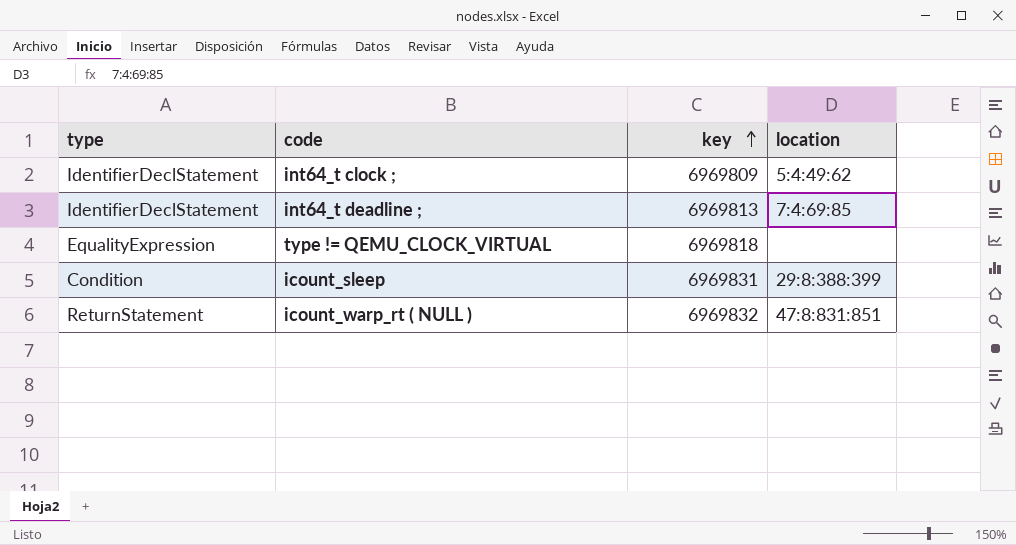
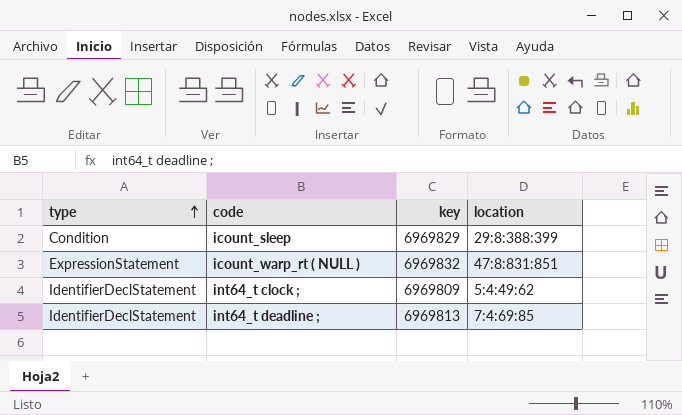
row order: key ascending -> type ascending
row type != QEMU_CLOCK_VIRTUAL: EqualityExpression | 6969818 | none -> none
icount_sleep | key: 6969831 -> 6969829
icount_warp_rt ( NULL ) | type: ReturnStatement -> ExpressionStatement

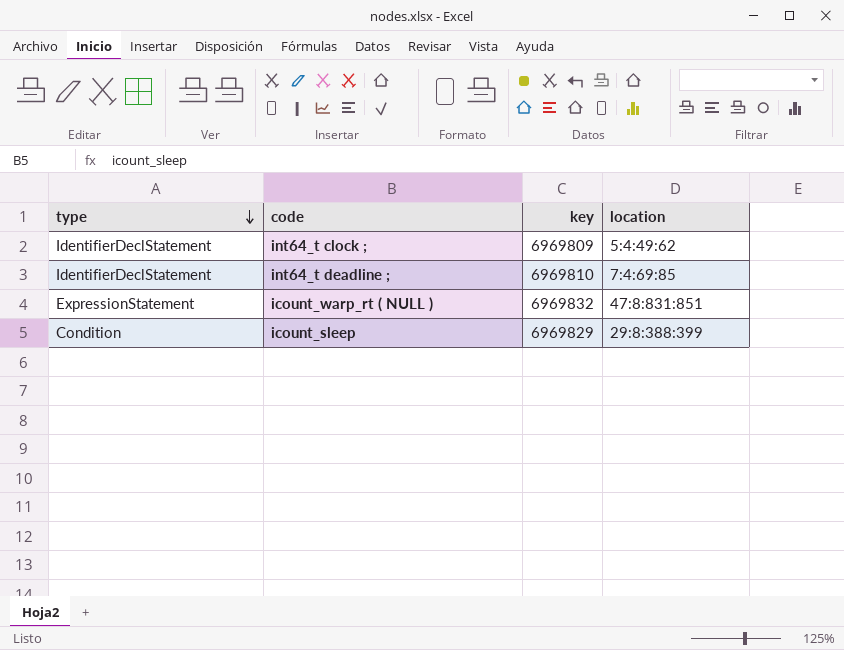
row order: type ascending -> type descending
int64_t deadline ; | key: 6969813 -> 6969810

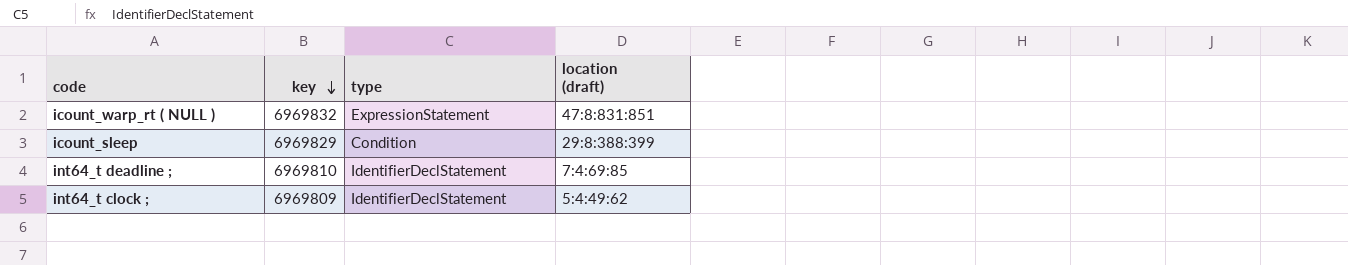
row order: type descending -> key descending
column type | position: 1 -> 3
column name: location -> location (draft)

